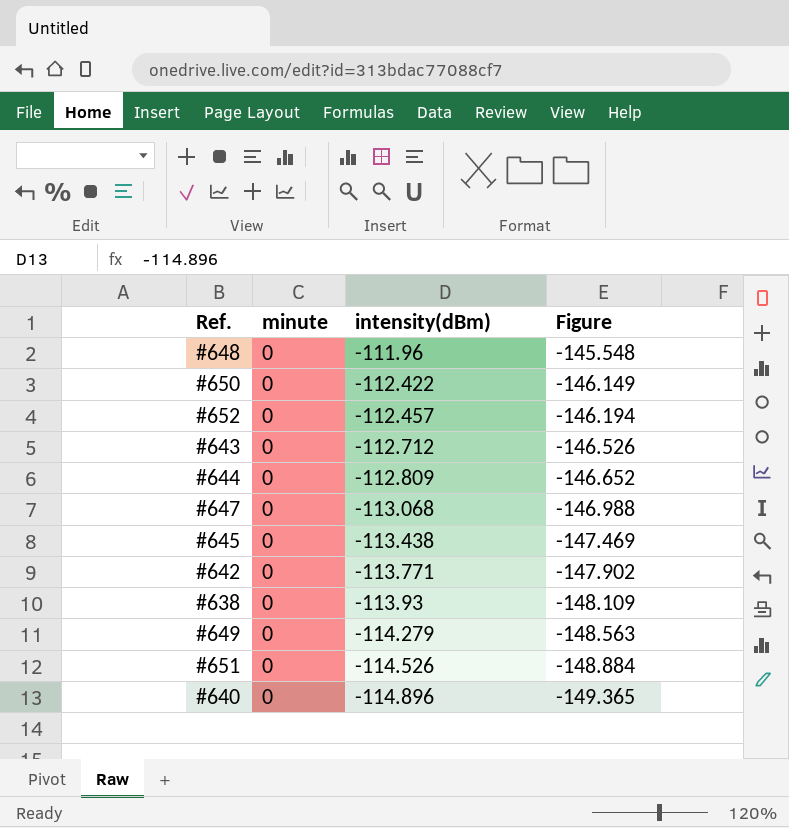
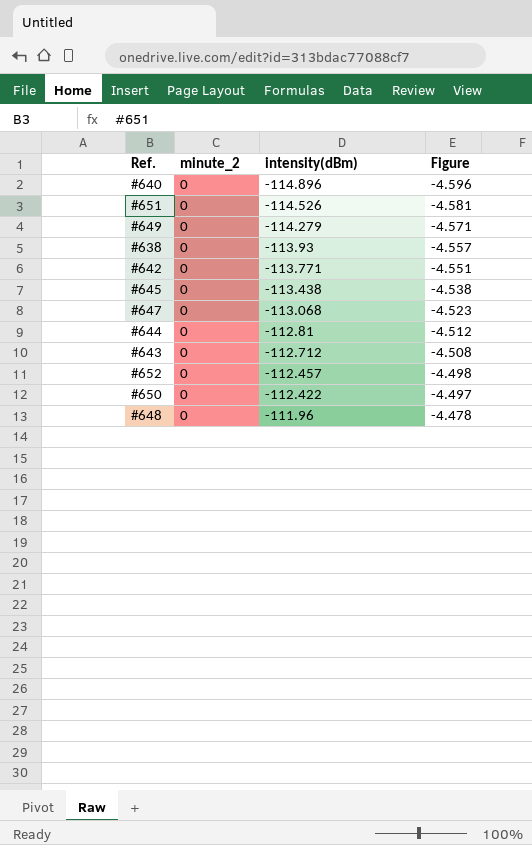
row order: intensity(dBm) descending -> intensity(dBm) ascending
column name: minute -> minute_2
column Figure | formula: [intensity(dBm)] * 1.3 -> [intensity(dBm)] * 0.04
#644 | intensity(dBm): -112.809 -> -112.81

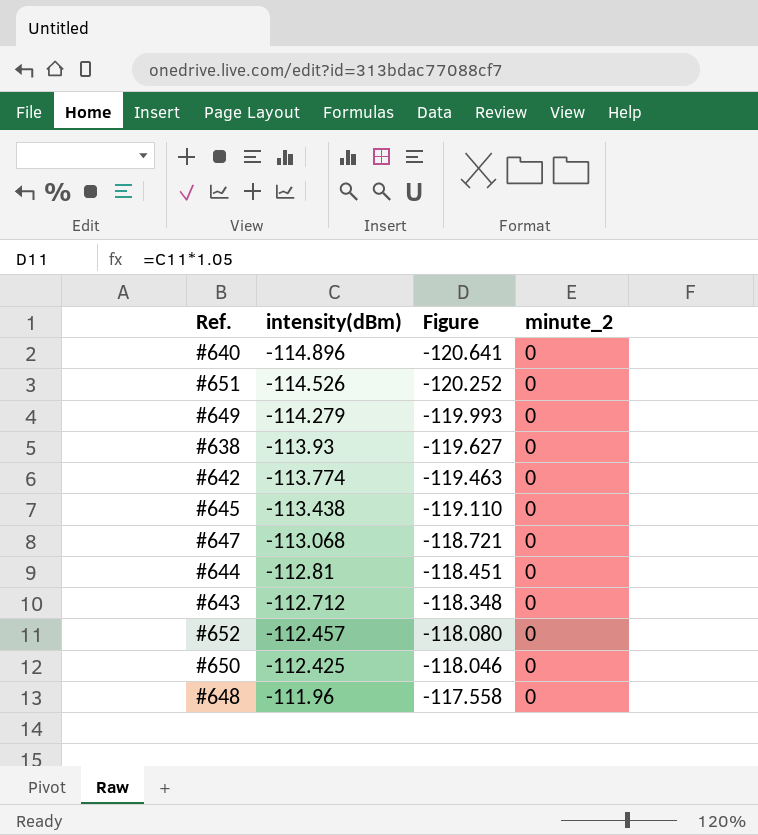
column Figure | formula: [intensity(dBm)] * 0.04 -> [intensity(dBm)] * 1.05
column minute_2 | position: 2 -> 4
#642 | intensity(dBm): -113.771 -> -113.774
#650 | intensity(dBm): -112.422 -> -112.425

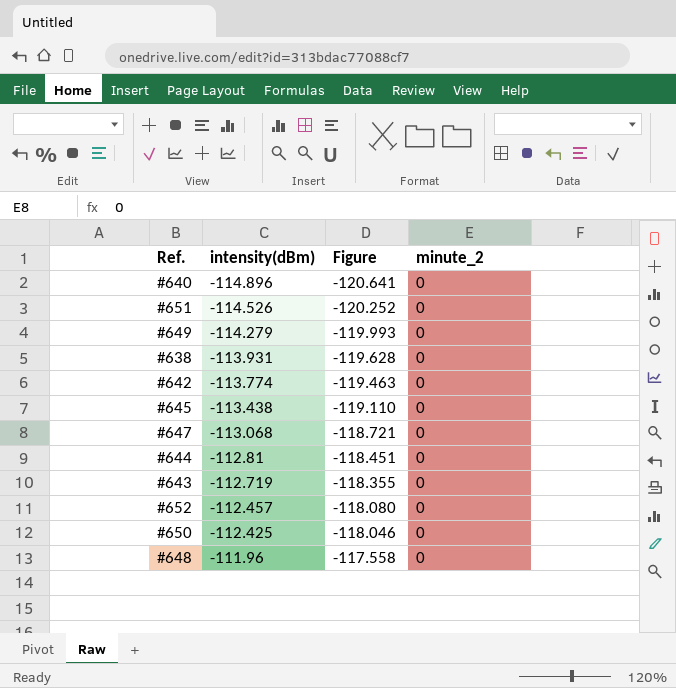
#638 | intensity(dBm): -113.93 -> -113.931
#638 | Figure: -119.627 -> -119.628
#643 | intensity(dBm): -112.712 -> -112.719
#643 | Figure: -118.348 -> -118.355

